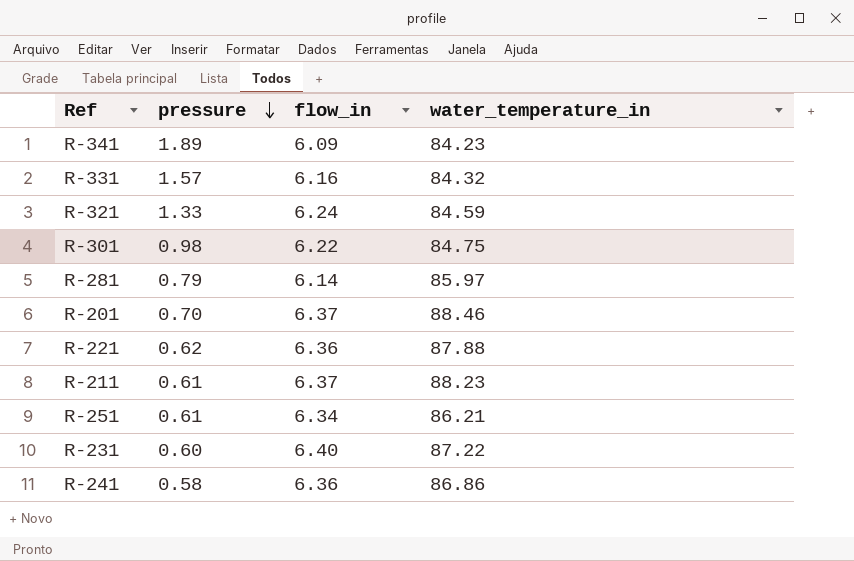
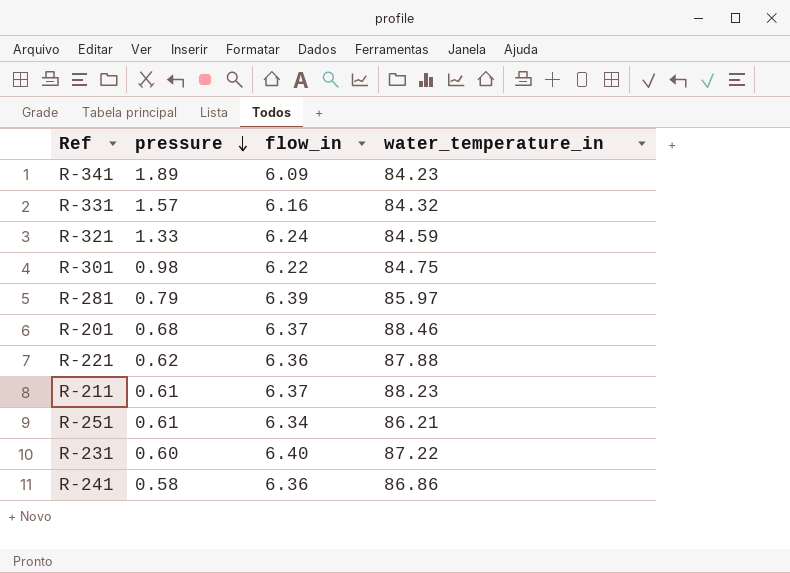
R-281 | flow_in: 6.14 -> 6.39
R-201 | pressure: 0.70 -> 0.68

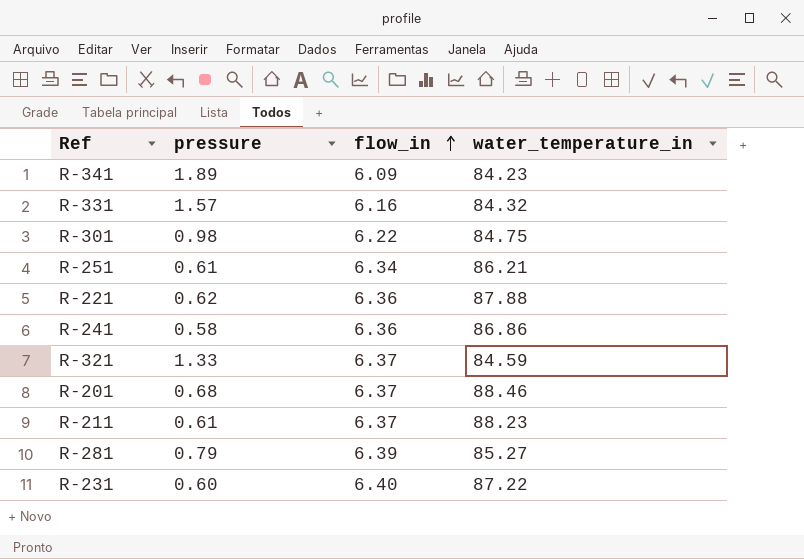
row order: pressure descending -> flow_in ascending
R-321 | flow_in: 6.24 -> 6.37
R-281 | water_temperature_in: 85.97 -> 85.27

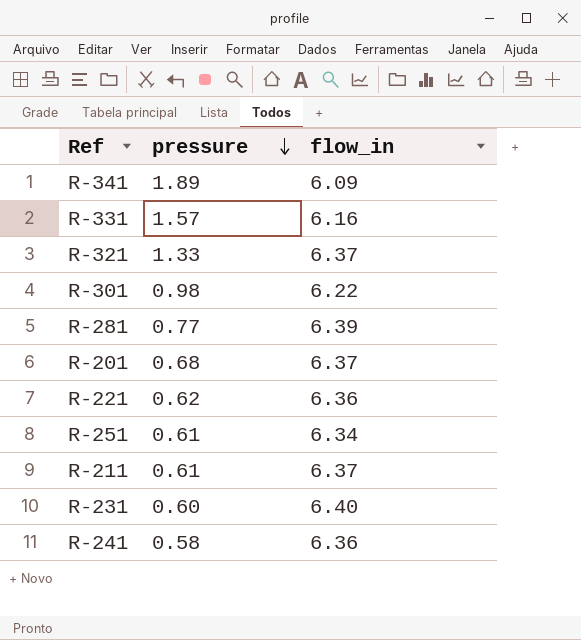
row order: flow_in ascending -> pressure descending
column water_temperature_in | position: 4 -> none
R-281 | pressure: 0.79 -> 0.77

